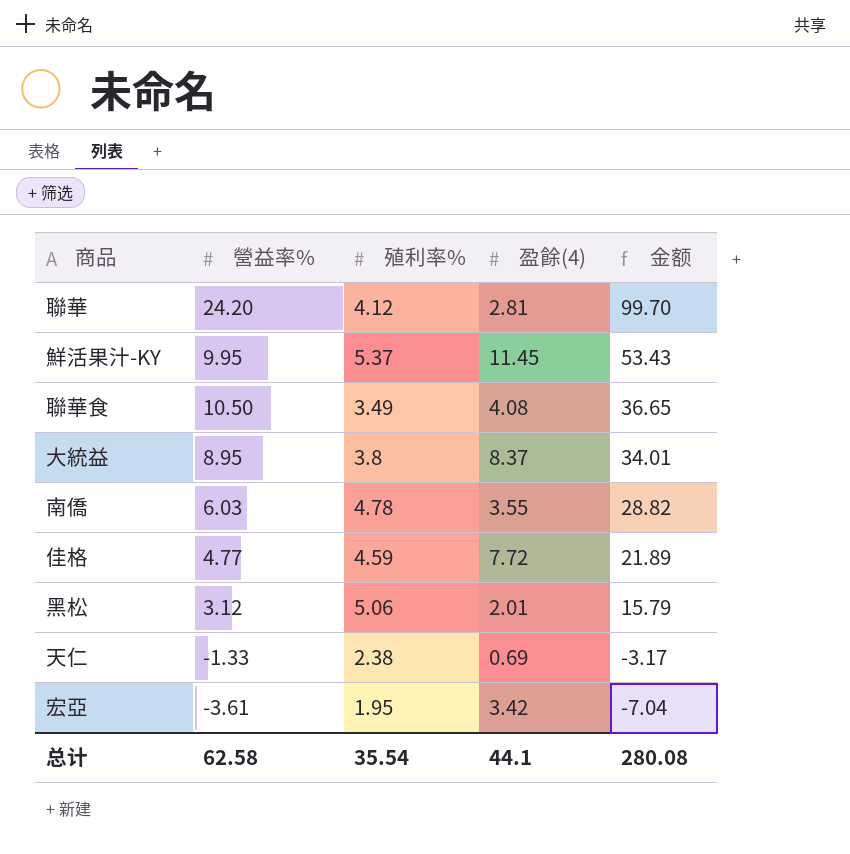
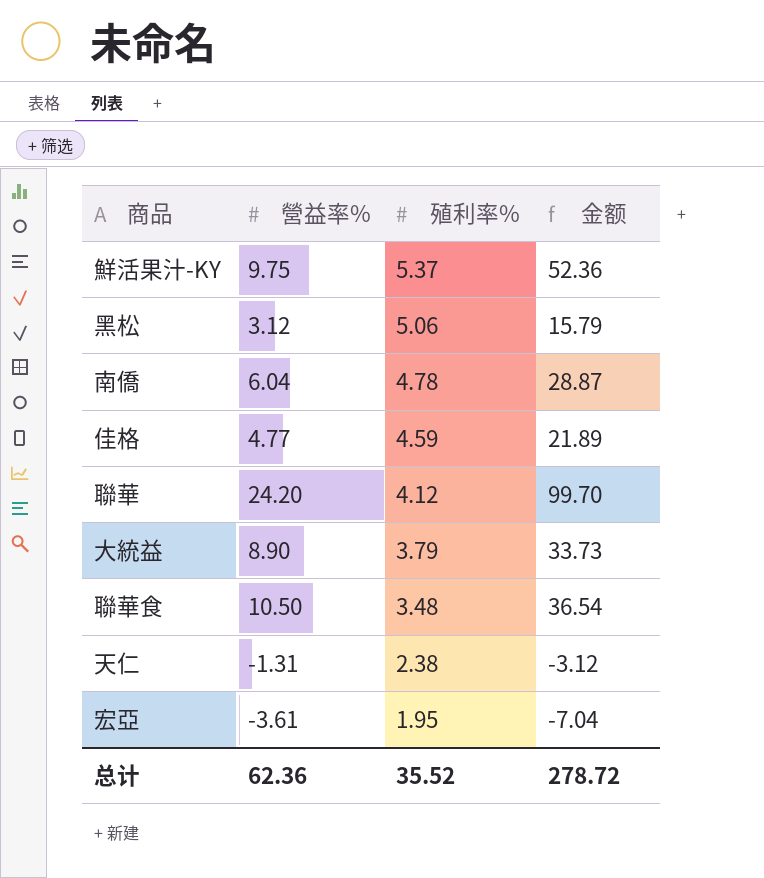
row order: 金额 descending -> 殖利率% descending
column 盈餘(4) | position: 4 -> none
鮮活果汁-KY | 營益率%: 9.95 -> 9.75
鮮活果汁-KY | 金额: 53.43 -> 52.36
南僑 | 營益率%: 6.03 -> 6.04
南僑 | 金额: 28.82 -> 28.87
大統益 | 營益率%: 8.95 -> 8.90
大統益 | 殖利率%: 3.8 -> 3.79
大統益 | 金额: 34.01 -> 33.73
聯華食 | 殖利率%: 3.49 -> 3.48
聯華食 | 金额: 36.65 -> 36.54
天仁 | 營益率%: -1.33 -> -1.31
天仁 | 金额: -3.17 -> -3.12
总计 | 營益率%: 62.58 -> 62.36
总计 | 殖利率%: 35.54 -> 35.52
总计 | 金额: 280.08 -> 278.72

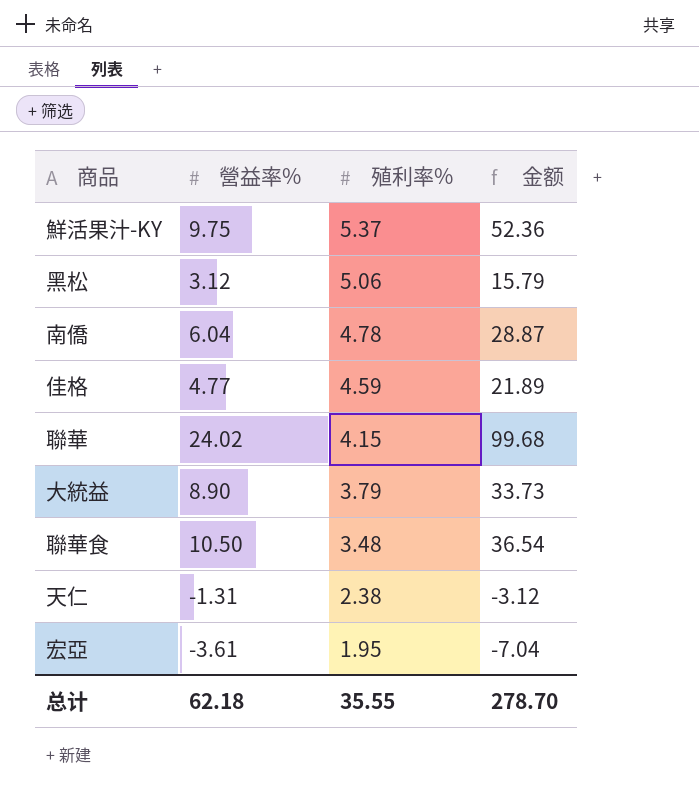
聯華 | 營益率%: 24.20 -> 24.02
聯華 | 殖利率%: 4.12 -> 4.15
聯華 | 金额: 99.70 -> 99.68
总计 | 營益率%: 62.36 -> 62.18
总计 | 殖利率%: 35.52 -> 35.55
总计 | 金额: 278.72 -> 278.70

